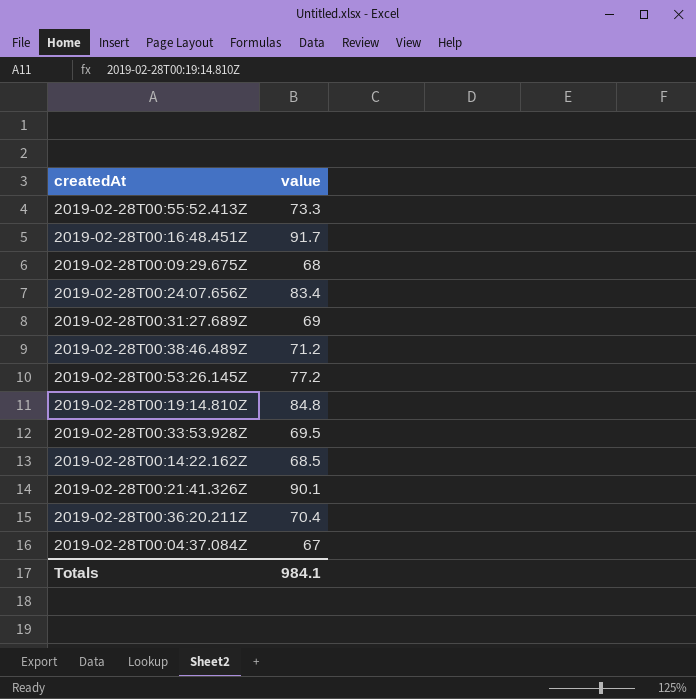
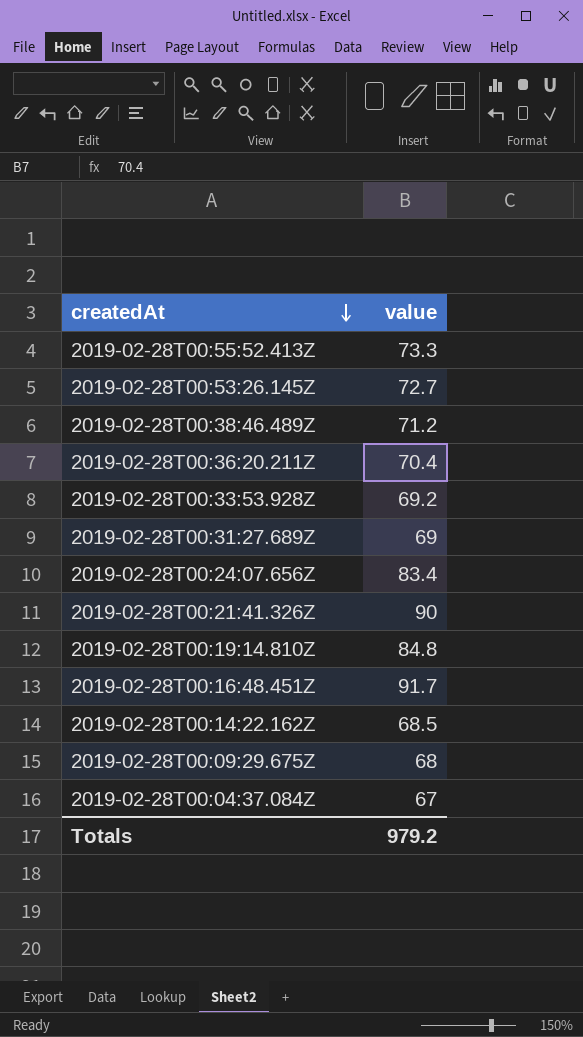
row order: none -> createdAt descending
2019-02-28T00:53:26.145Z | value: 77.2 -> 72.7
2019-02-28T00:33:53.928Z | value: 69.5 -> 69.2
2019-02-28T00:21:41.326Z | value: 90.1 -> 90
Totals | value: 984.1 -> 979.2

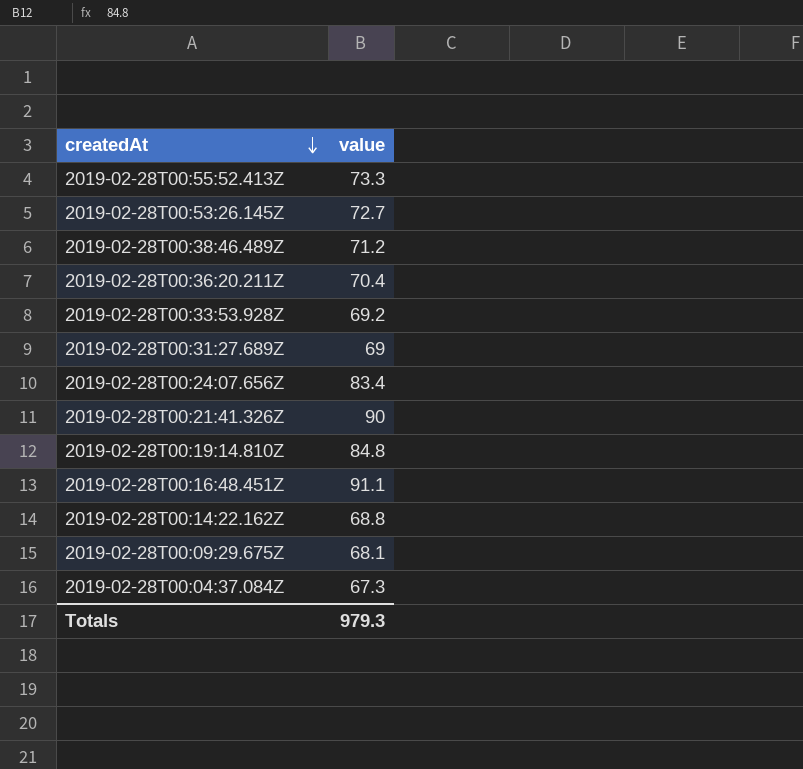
2019-02-28T00:16:48.451Z | value: 91.7 -> 91.1
2019-02-28T00:14:22.162Z | value: 68.5 -> 68.8
2019-02-28T00:09:29.675Z | value: 68 -> 68.1
2019-02-28T00:04:37.084Z | value: 67 -> 67.3
Totals | value: 979.2 -> 979.3

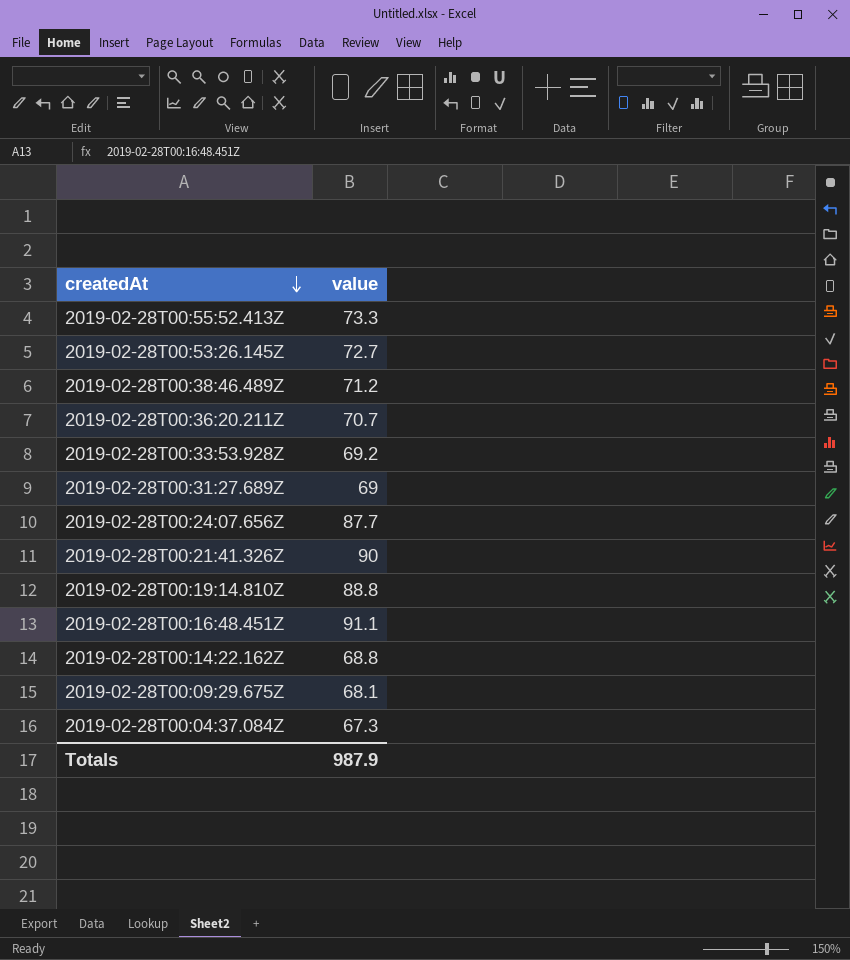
2019-02-28T00:36:20.211Z | value: 70.4 -> 70.7
2019-02-28T00:24:07.656Z | value: 83.4 -> 87.7
2019-02-28T00:19:14.810Z | value: 84.8 -> 88.8
Totals | value: 979.3 -> 987.9

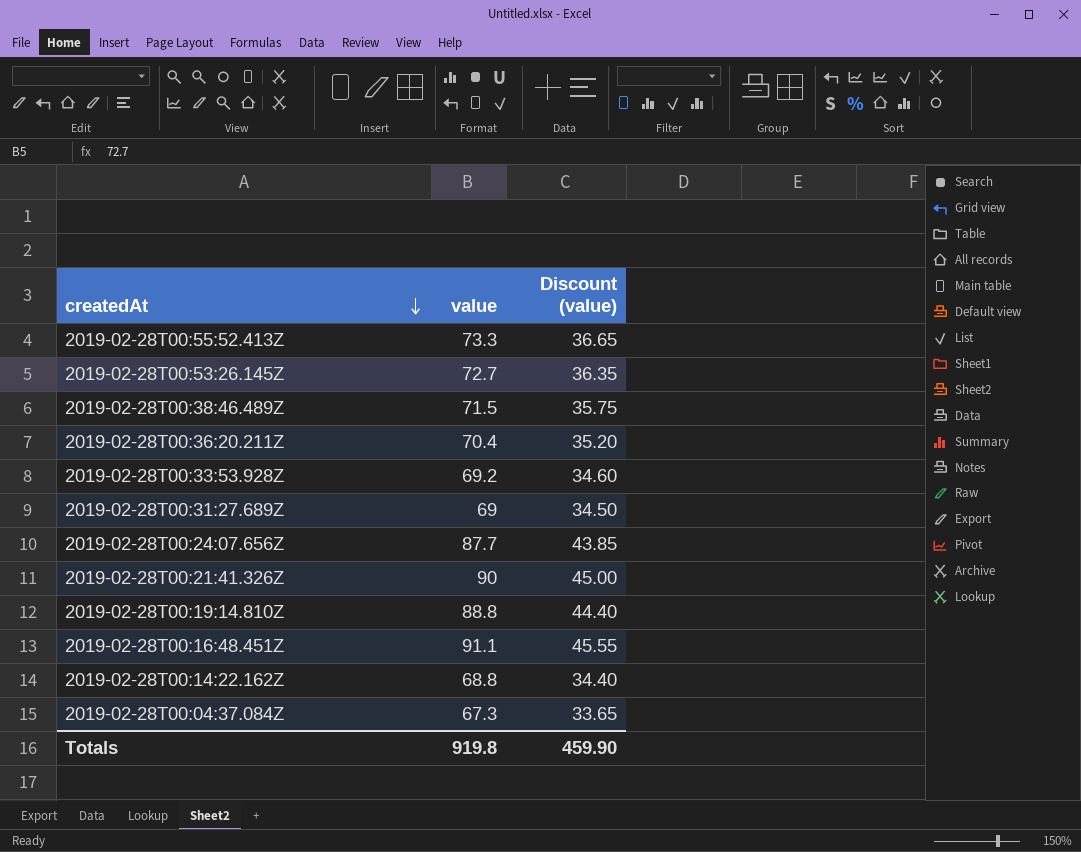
column Discount (value) | formula: none -> [value] * 0.5
row 2019-02-28T00:09:29.675Z: 68.1 -> none
2019-02-28T00:38:46.489Z | value: 71.2 -> 71.5
2019-02-28T00:36:20.211Z | value: 70.7 -> 70.4
Totals | value: 987.9 -> 919.8

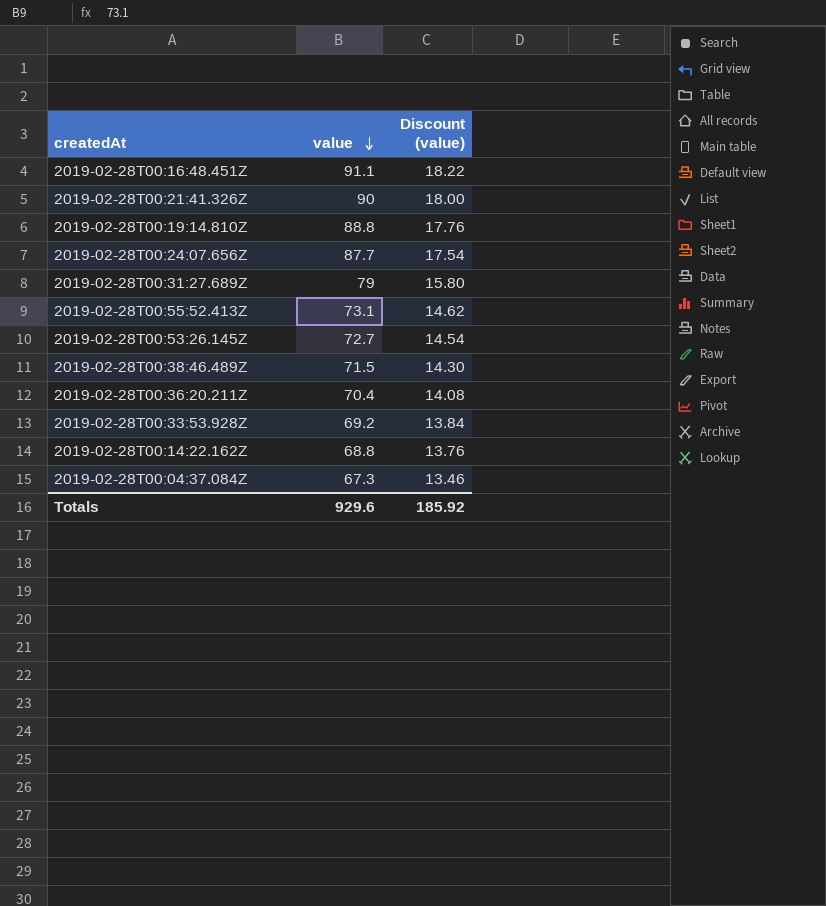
row order: createdAt descending -> value descending
column Discount (value) | formula: [value] * 0.5 -> [value] * 0.2
2019-02-28T00:31:27.689Z | value: 69 -> 79
2019-02-28T00:55:52.413Z | value: 73.3 -> 73.1
Totals | value: 919.8 -> 929.6
Totals | Discount (value): 459.90 -> 185.92

